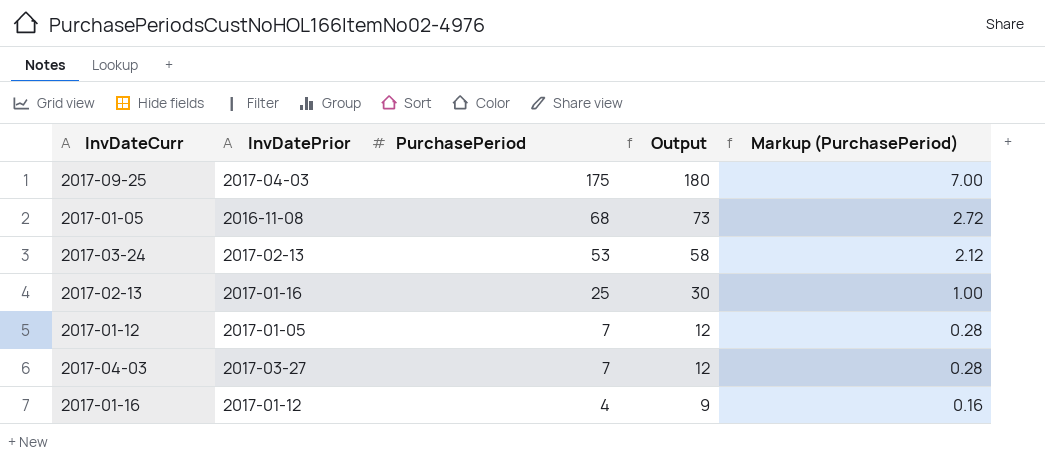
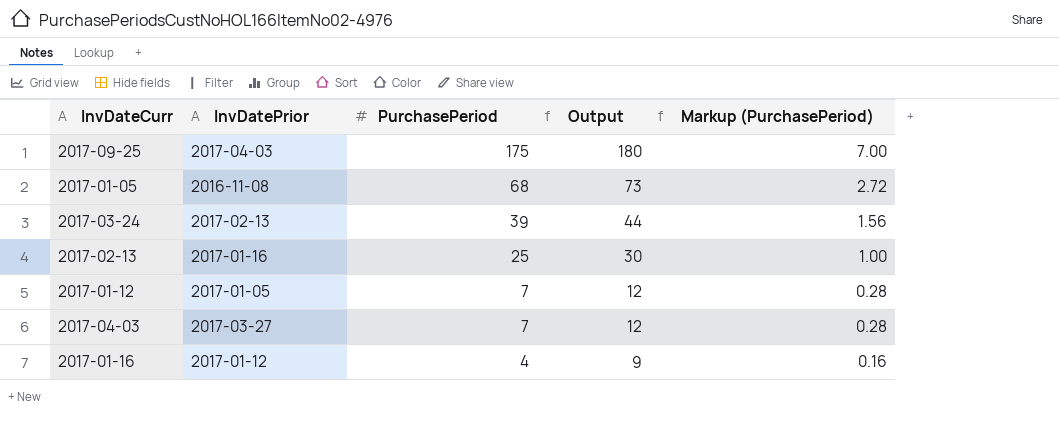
2017-03-24 | PurchasePeriod: 53 -> 39
2017-03-24 | Output: 58 -> 44
2017-03-24 | Markup (PurchasePeriod): 2.12 -> 1.56

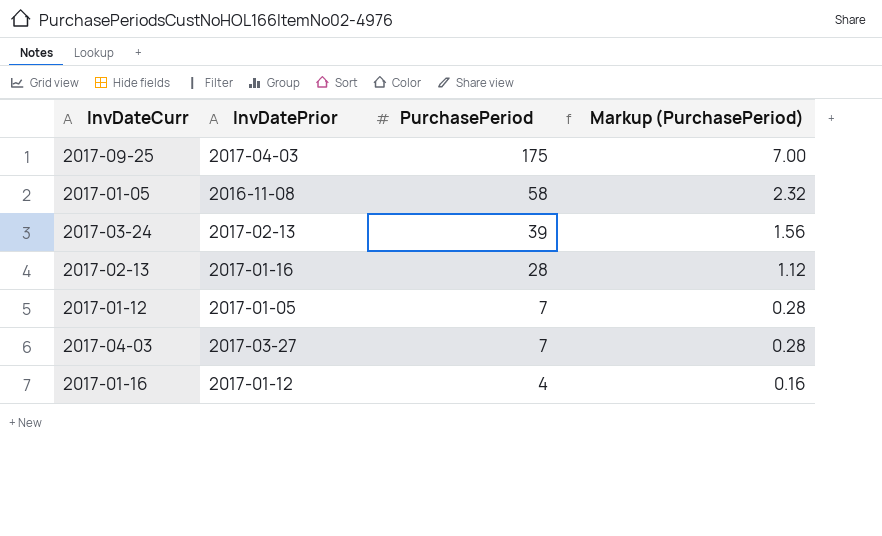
column Output | formula: [PurchasePeriod] + 5 -> none
2017-01-05 | PurchasePeriod: 68 -> 58
2017-01-05 | Markup (PurchasePeriod): 2.72 -> 2.32
2017-02-13 | PurchasePeriod: 25 -> 28
2017-02-13 | Markup (PurchasePeriod): 1.00 -> 1.12

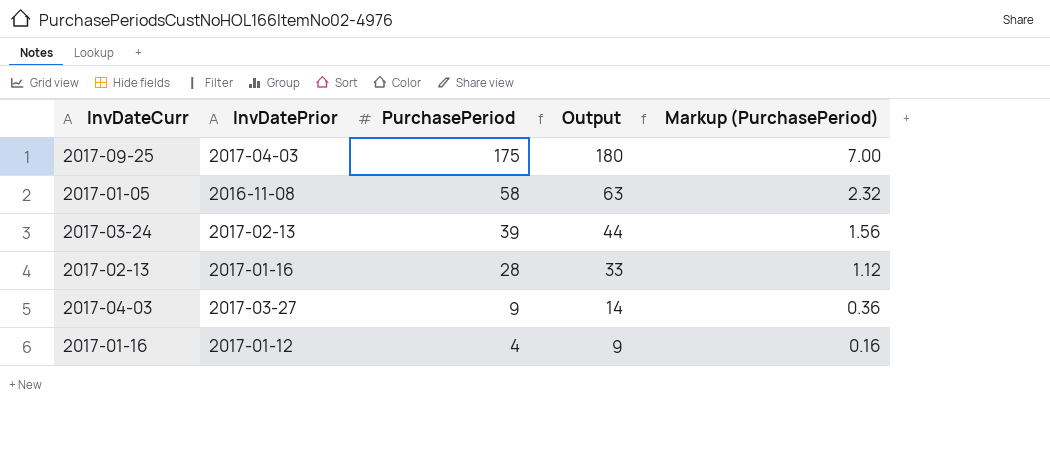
column Output | formula: none -> [PurchasePeriod] + 5
row 2017-01-12: 2017-01-05 | 7 | 0.28 -> none
2017-04-03 | PurchasePeriod: 7 -> 9
2017-04-03 | Markup (PurchasePeriod): 0.28 -> 0.36

